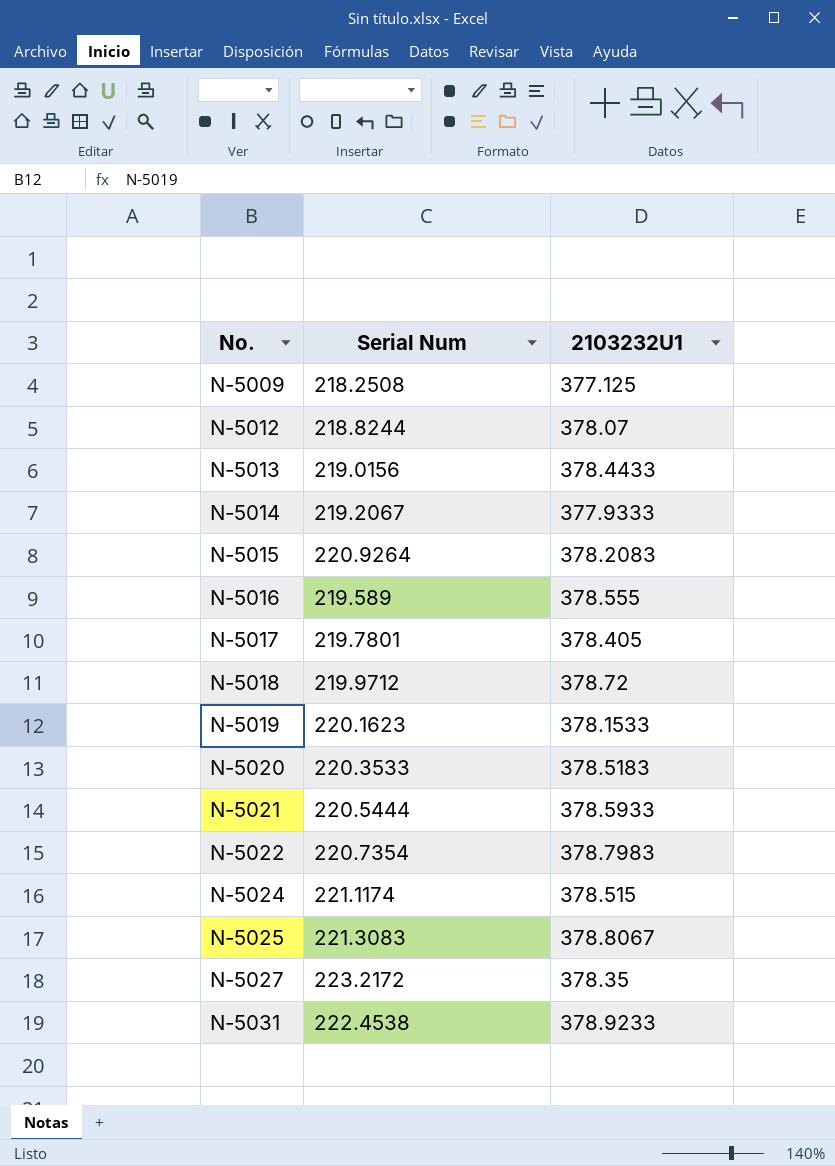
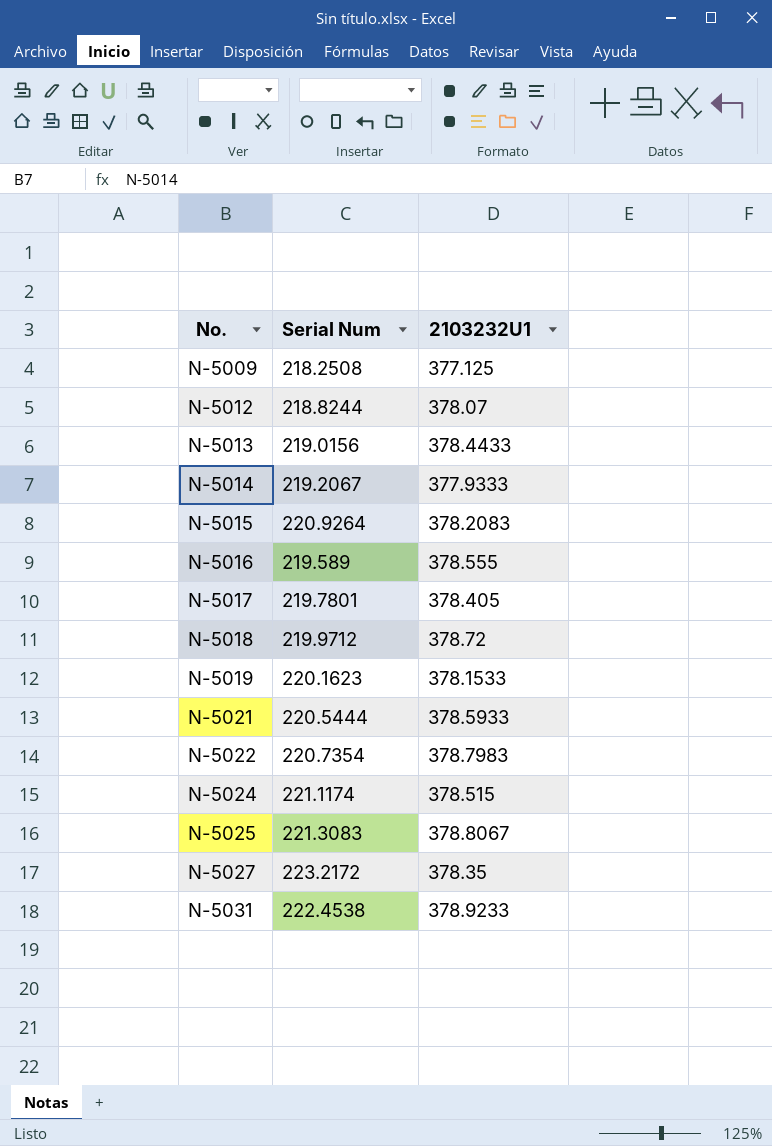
row N-5020: 220.3533 | 378.5183 -> none

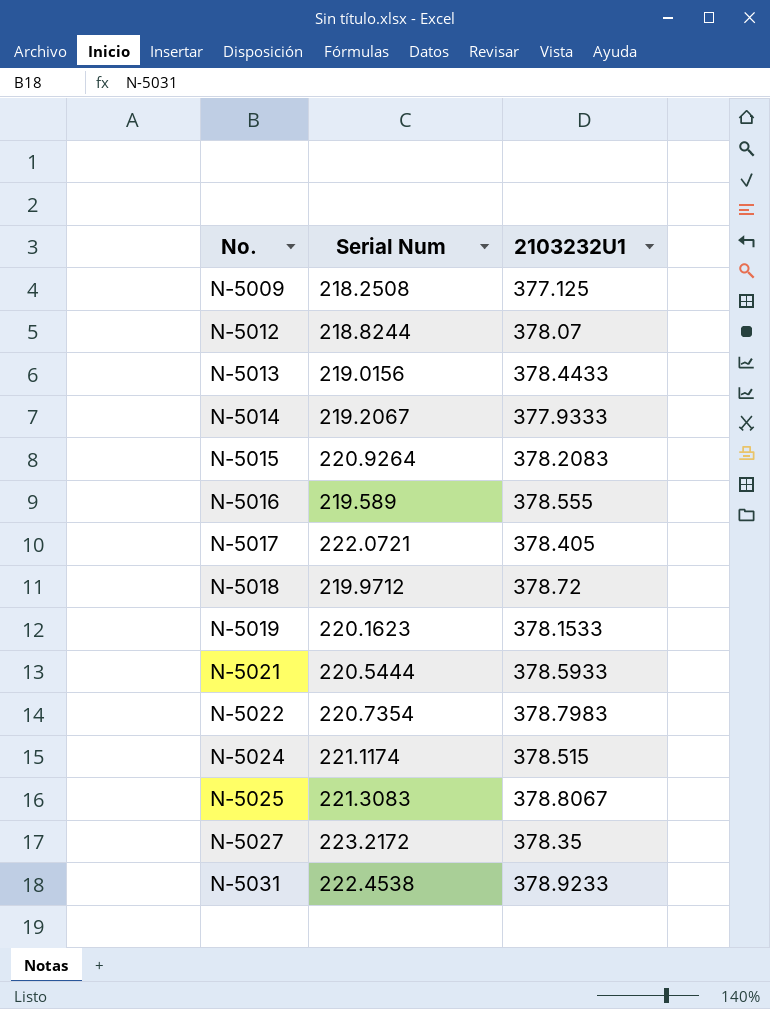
N-5017 | Serial Num: 219.7801 -> 222.0721

